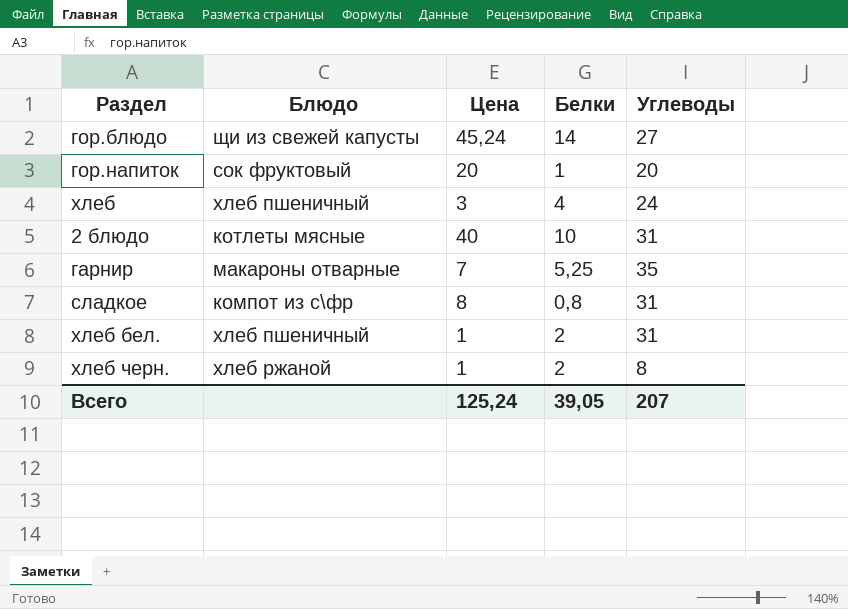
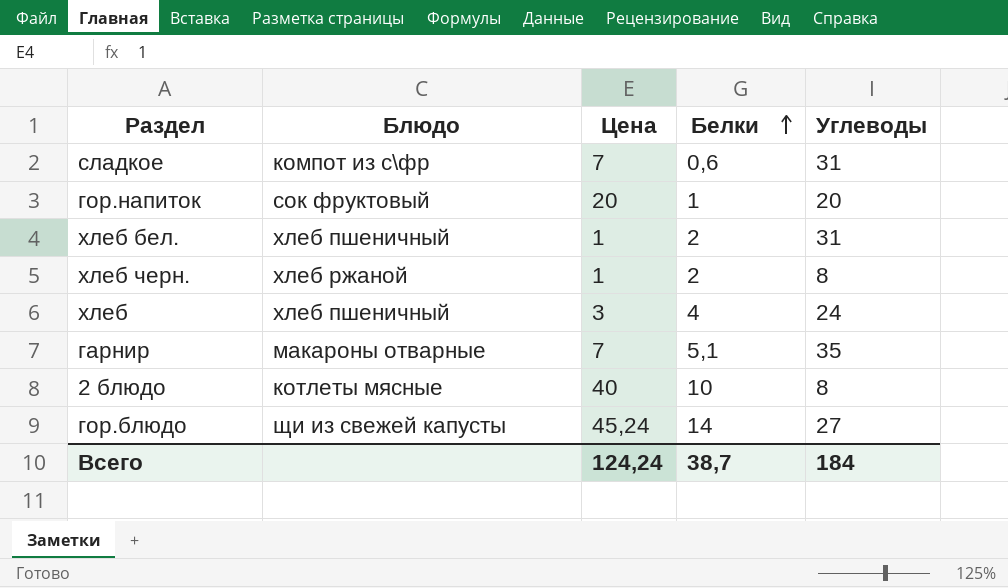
row order: none -> Белки ascending
сладкое | Цена: 8 -> 7
сладкое | Белки: 0,8 -> 0,6
гарнир | Белки: 5,25 -> 5,1
2 блюдо | Углеводы: 31 -> 8
Всего | Цена: 125,24 -> 124,24
Всего | Белки: 39,05 -> 38,7
Всего | Углеводы: 207 -> 184

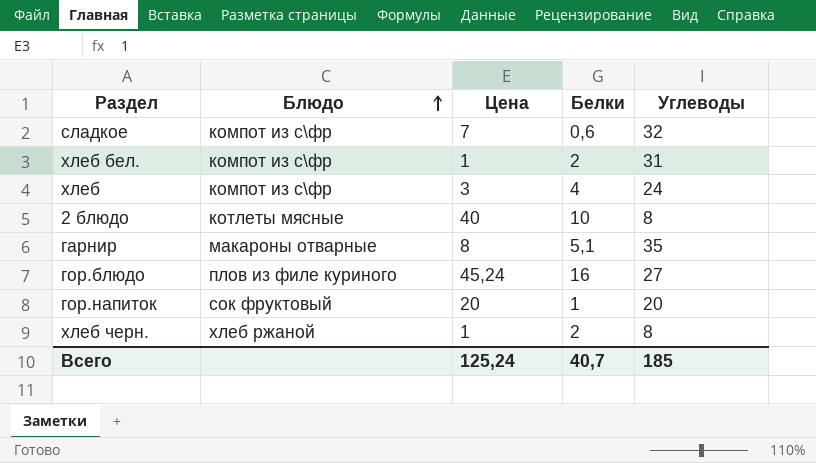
row order: Белки ascending -> Блюдо ascending
сладкое | Углеводы: 31 -> 32
хлеб бел. | Блюдо: хлеб пшеничный -> компот из с\фр
хлеб | Блюдо: хлеб пшеничный -> компот из с\фр
гарнир | Цена: 7 -> 8
гор.блюдо | Блюдо: щи из свежей капусты -> плов из филе куриного
гор.блюдо | Белки: 14 -> 16
Всего | Цена: 124,24 -> 125,24
Всего | Белки: 38,7 -> 40,7
Всего | Углеводы: 184 -> 185

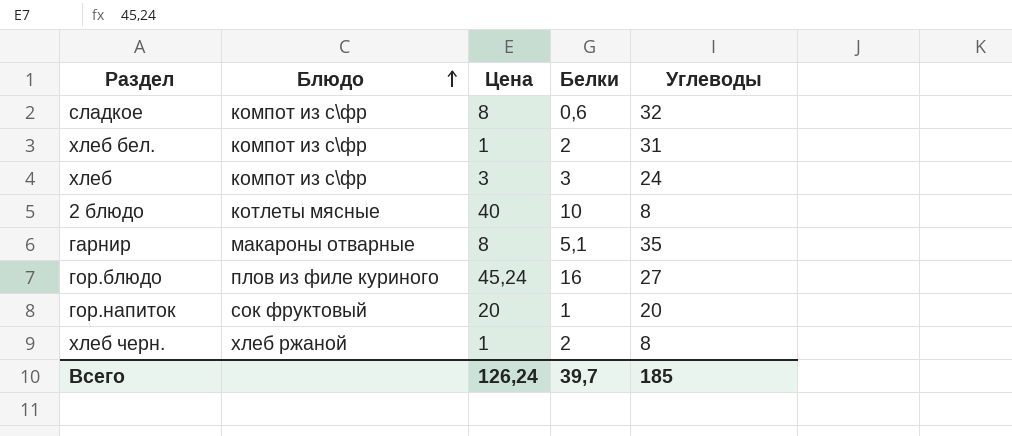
сладкое | Цена: 7 -> 8
хлеб | Белки: 4 -> 3
Всего | Цена: 125,24 -> 126,24
Всего | Белки: 40,7 -> 39,7

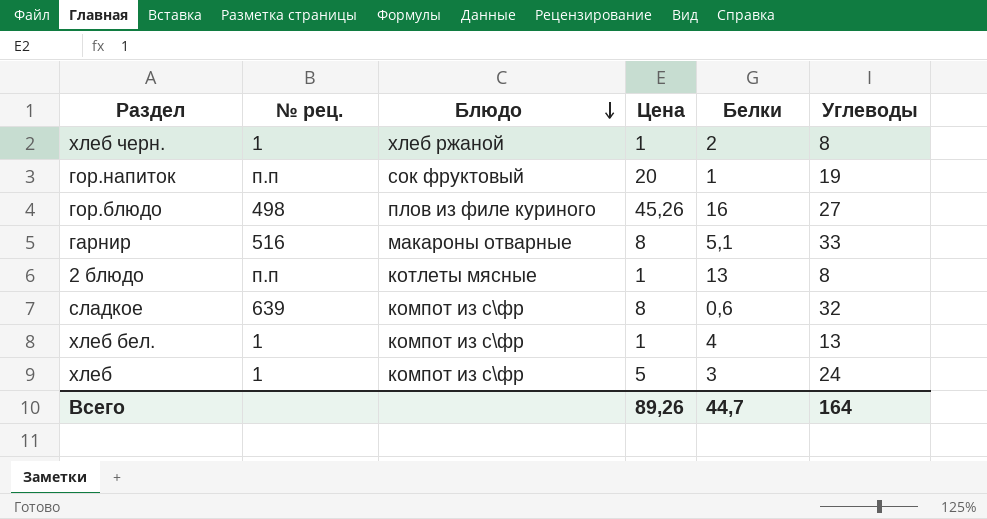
row order: Блюдо ascending -> Блюдо descending
column № рец. | position: none -> 2
гор.напиток | Углеводы: 20 -> 19
гор.блюдо | Цена: 45,24 -> 45,26
гарнир | Углеводы: 35 -> 33
2 блюдо | Цена: 40 -> 1
2 блюдо | Белки: 10 -> 13
хлеб бел. | Белки: 2 -> 4
хлеб бел. | Углеводы: 31 -> 13
хлеб | Цена: 3 -> 5
Всего | Цена: 126,24 -> 89,26
Всего | Белки: 39,7 -> 44,7
Всего | Углеводы: 185 -> 164

